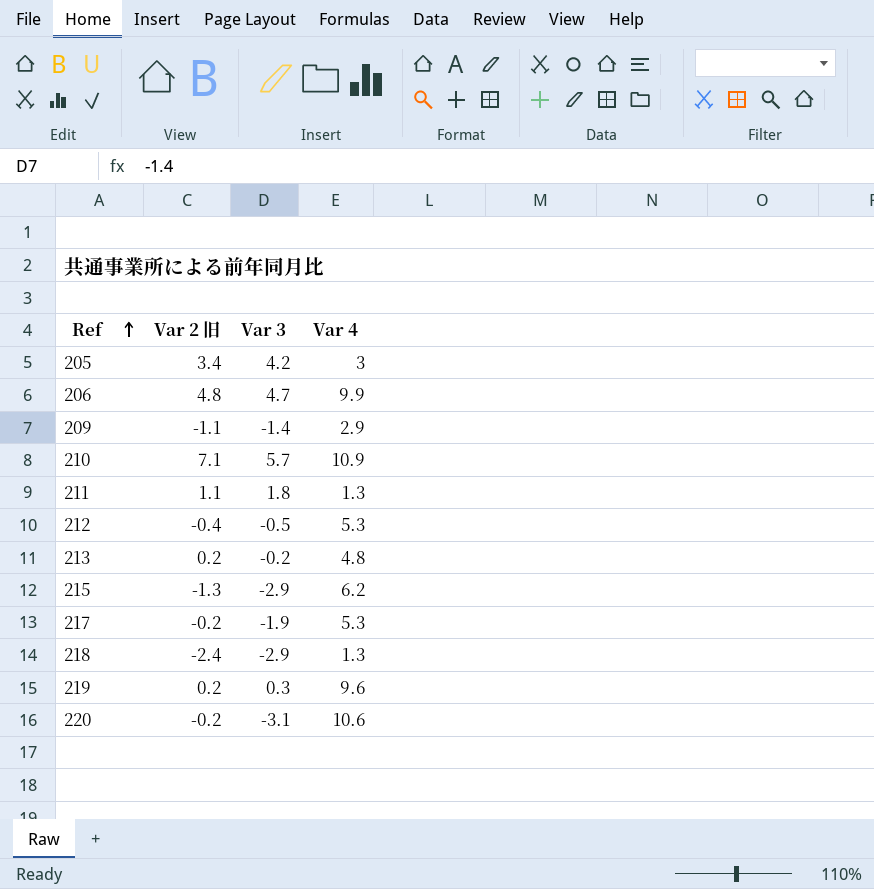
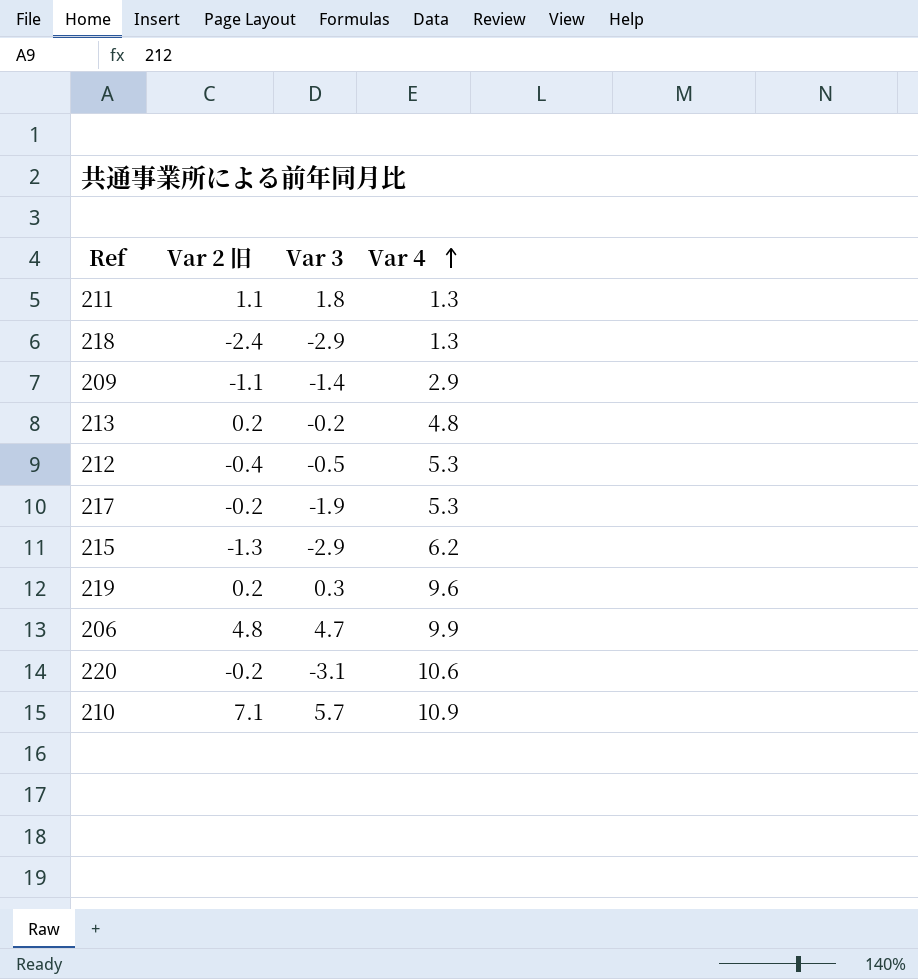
row order: Ref ascending -> Var 4 ascending
row 205: 3.4 | 4.2 | 3 -> none

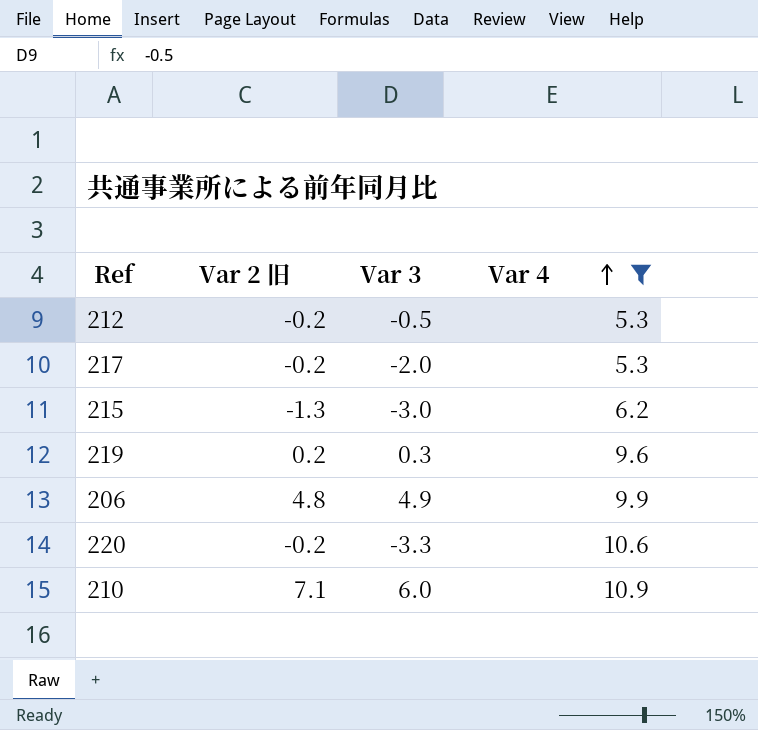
filter: none -> Var 4 >= 5.3
212 | Var 2 旧: -0.4 -> -0.2
217 | Var 3: -1.9 -> -2.0
215 | Var 3: -2.9 -> -3.0
206 | Var 3: 4.7 -> 4.9
220 | Var 3: -3.1 -> -3.3
210 | Var 3: 5.7 -> 6.0

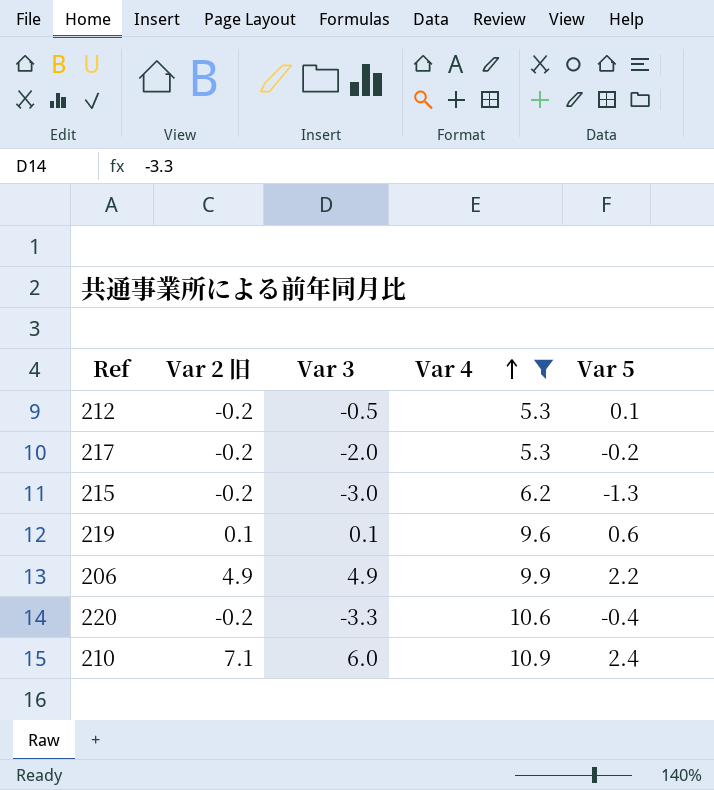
column Var 5 | position: none -> 5
215 | Var 2 旧: -1.3 -> -0.2
219 | Var 2 旧: 0.2 -> 0.1
219 | Var 3: 0.3 -> 0.1
206 | Var 2 旧: 4.8 -> 4.9

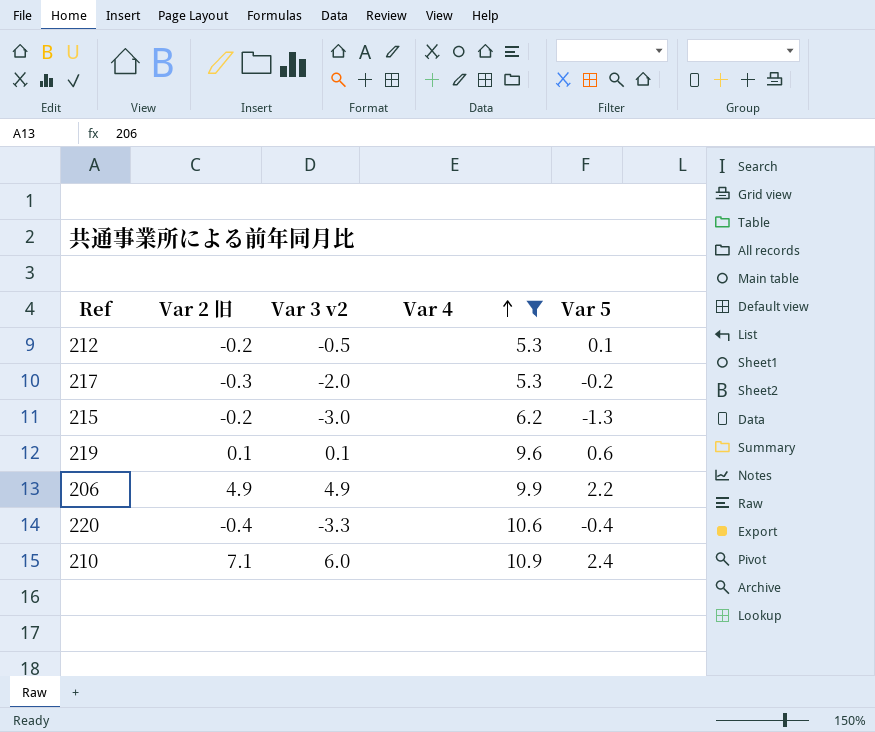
column name: Var 3 -> Var 3 v2
217 | Var 2 旧: -0.2 -> -0.3
220 | Var 2 旧: -0.2 -> -0.4

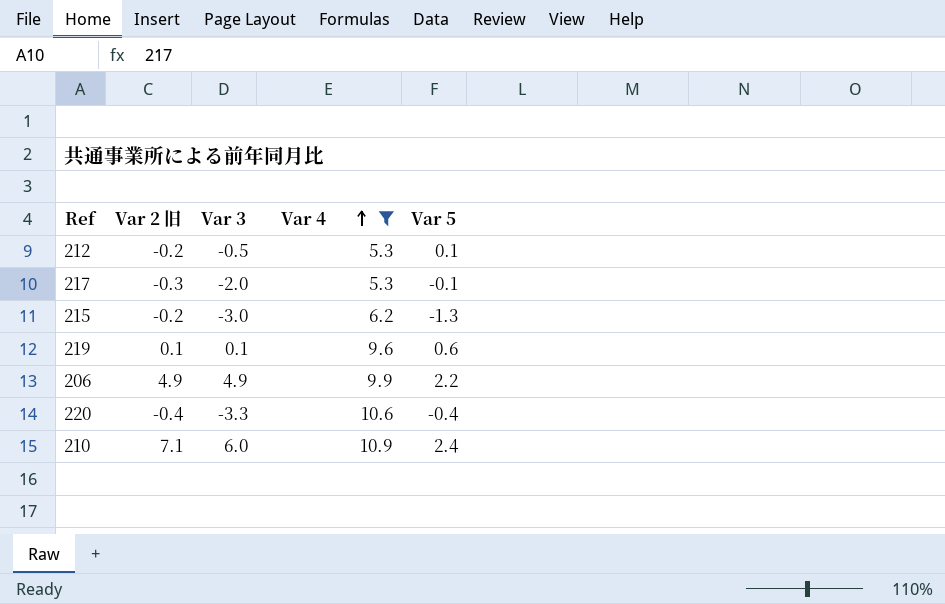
column name: Var 3 v2 -> Var 3
217 | Var 5: -0.2 -> -0.1

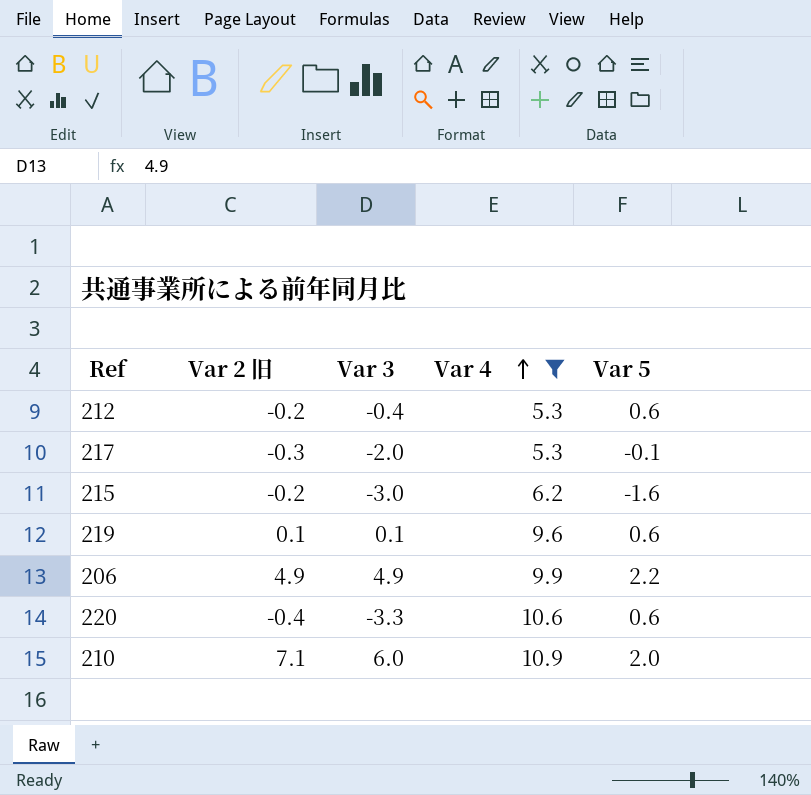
212 | Var 3: -0.5 -> -0.4
212 | Var 5: 0.1 -> 0.6
215 | Var 5: -1.3 -> -1.6
220 | Var 5: -0.4 -> 0.6
210 | Var 5: 2.4 -> 2.0

